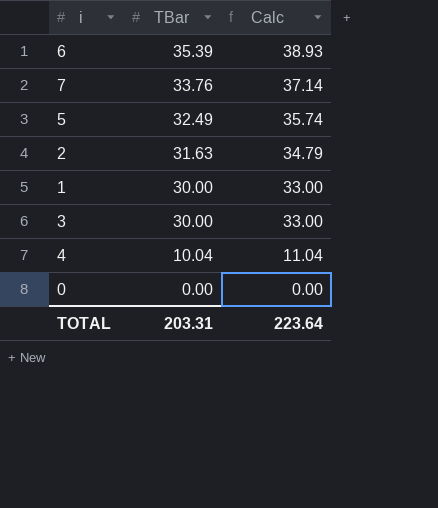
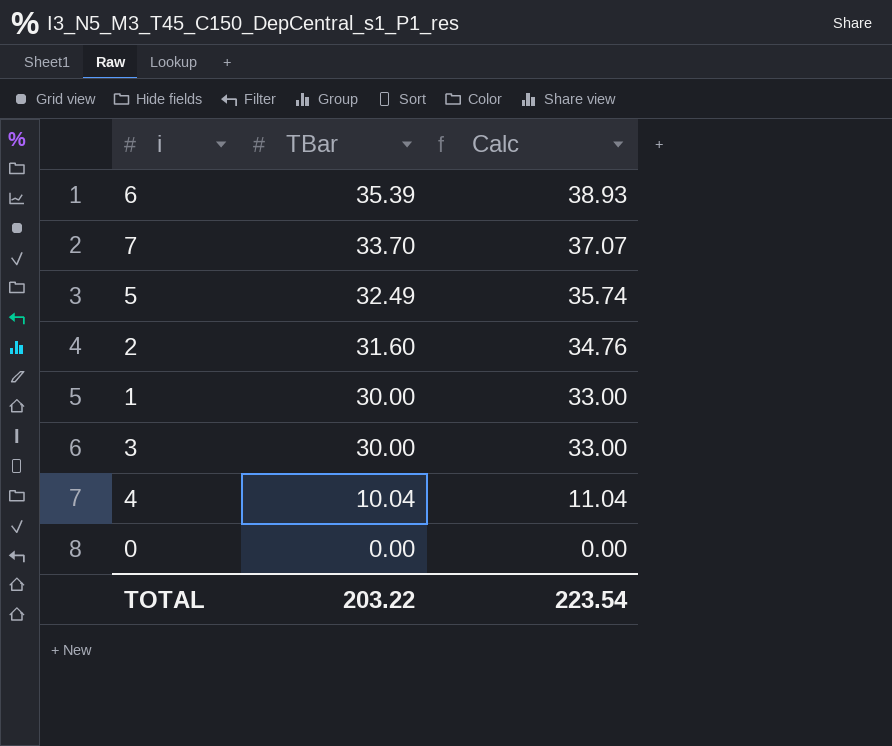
7 | TBar: 33.76 -> 33.70
7 | Calc: 37.14 -> 37.07
2 | TBar: 31.63 -> 31.60
2 | Calc: 34.79 -> 34.76
TOTAL | TBar: 203.31 -> 203.22
TOTAL | Calc: 223.64 -> 223.54

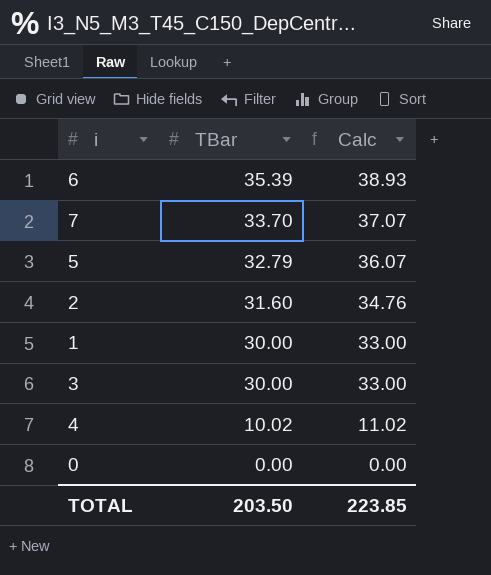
5 | TBar: 32.49 -> 32.79
5 | Calc: 35.74 -> 36.07
4 | TBar: 10.04 -> 10.02
4 | Calc: 11.04 -> 11.02
TOTAL | TBar: 203.22 -> 203.50
TOTAL | Calc: 223.54 -> 223.85

